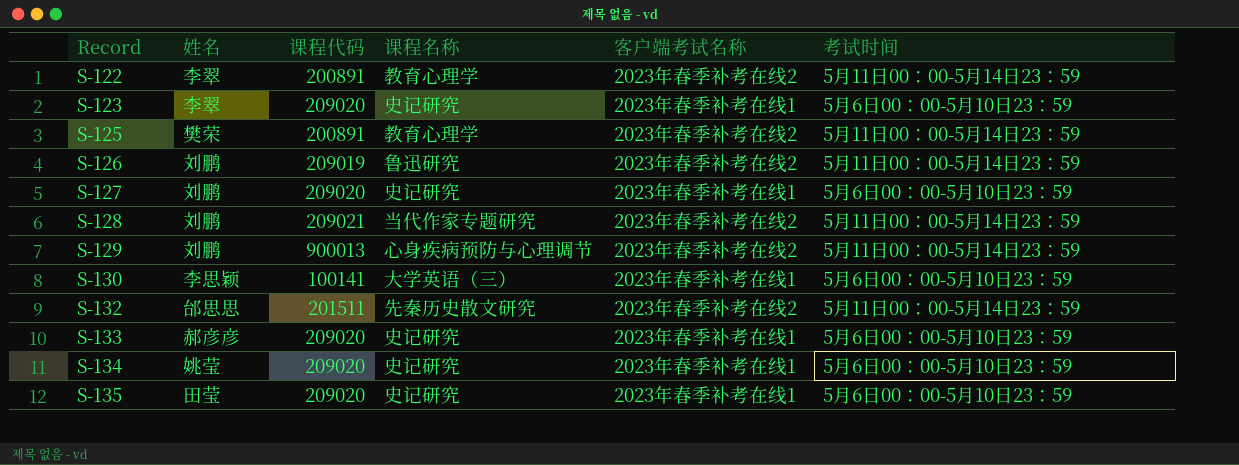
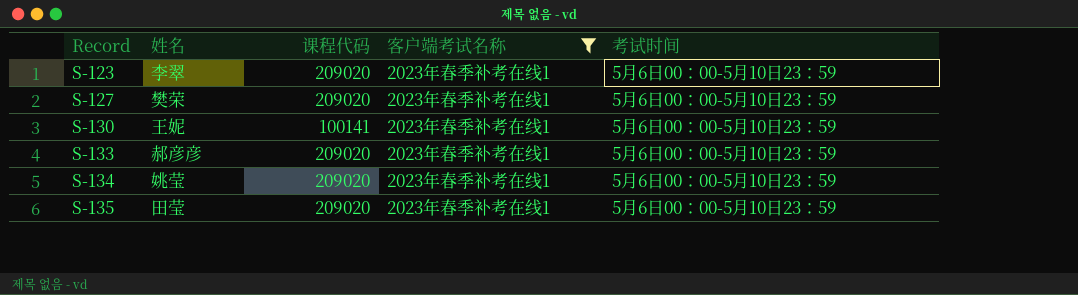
filter: none -> 客户端考试名称 = 2023年春季补考在线1
column 课程名称 | position: 4 -> none
S-127 | 姓名: 刘鹏 -> 樊荣
S-130 | 姓名: 李思颖 -> 王妮

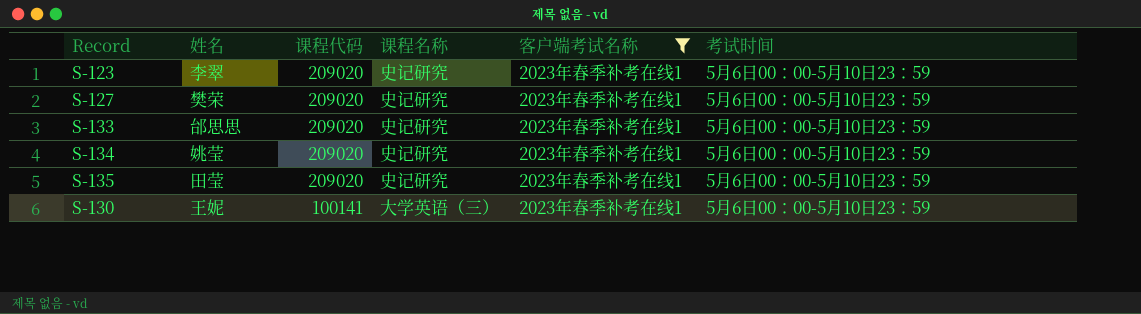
row order: Record ascending -> 课程代码 descending
column 课程名称 | position: none -> 4
S-133 | 姓名: 郝彦彦 -> 邰思思

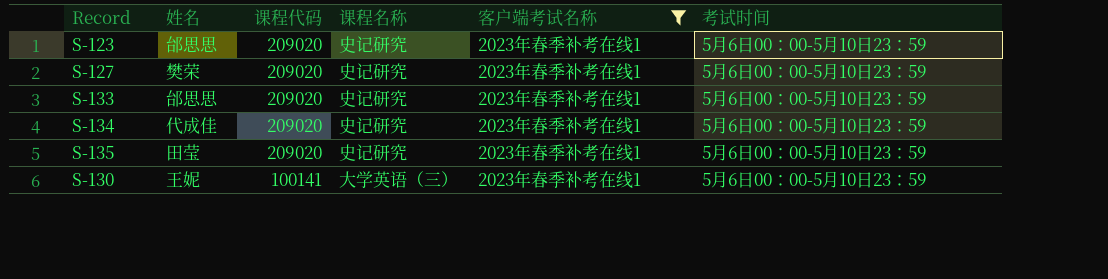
S-123 | 姓名: 李翠 -> 邰思思
S-134 | 姓名: 姚莹 -> 代成佳

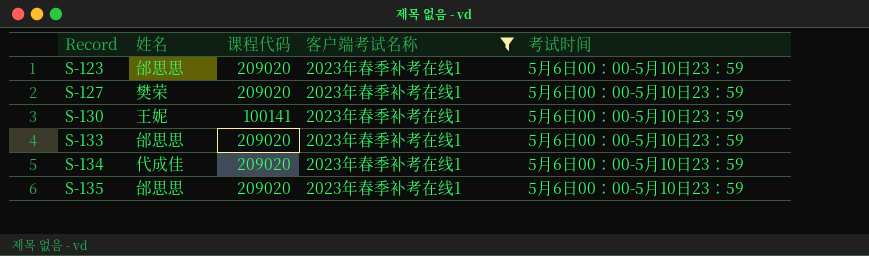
row order: 课程代码 descending -> Record ascending
column 课程名称 | position: 4 -> none
S-135 | 姓名: 田莹 -> 邰思思

